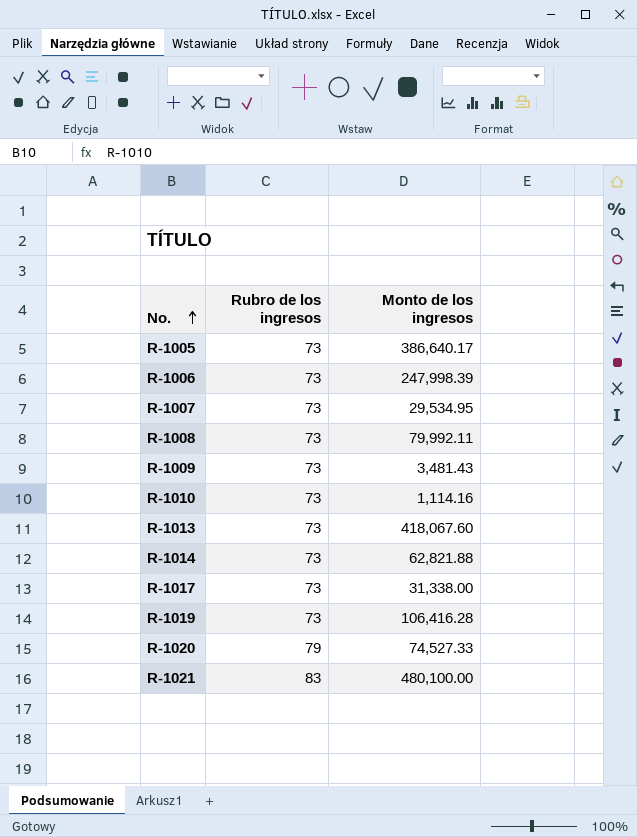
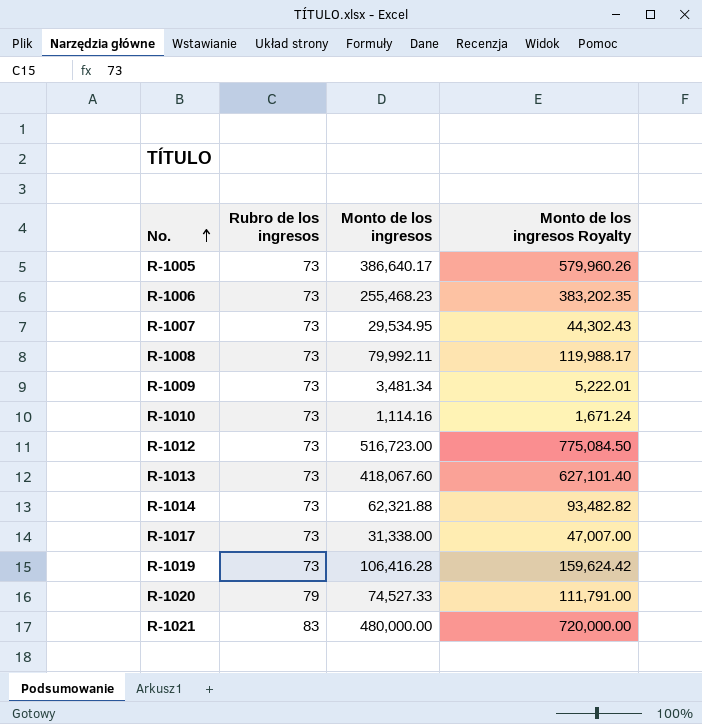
column Monto de los ingresos Royalty | formula: none -> [Monto de los ingresos] * 1.5
R-1006 | Monto de los ingresos: 247,998.39 -> 255,468.23
R-1009 | Monto de los ingresos: 3,481.43 -> 3,481.34
row R-1012: none -> 73 | 516,723.00 | 775,084.50
R-1014 | Monto de los ingresos: 62,821.88 -> 62,321.88
R-1021 | Monto de los ingresos: 480,100.00 -> 480,000.00

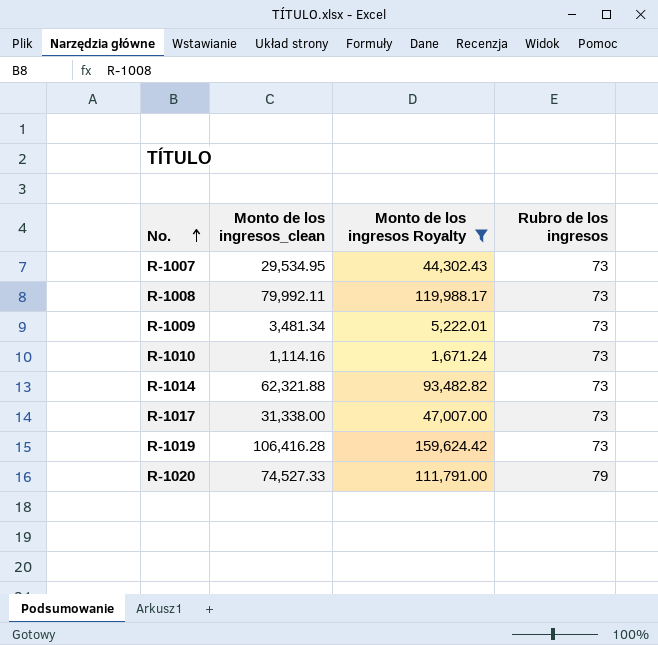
filter: none -> Monto de los ingresos Royalty <= 159,624.42
column name: Monto de los ingresos -> Monto de los ingresos_clean
column Rubro de los ingresos | position: 2 -> 4

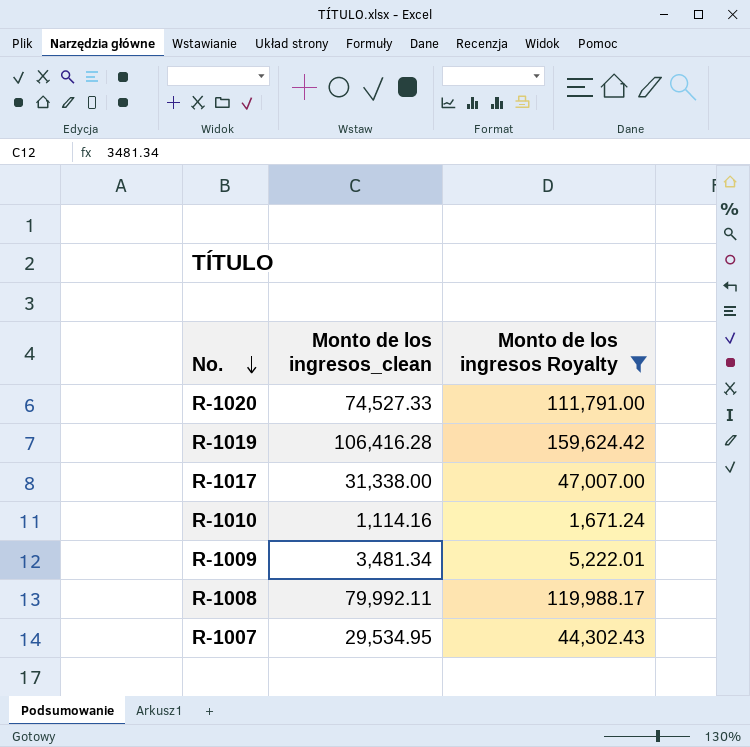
row order: No. ascending -> No. descending
column Rubro de los ingresos | position: 4 -> none
row R-1014: 62,321.88 | 93,482.82 | 73 -> none

